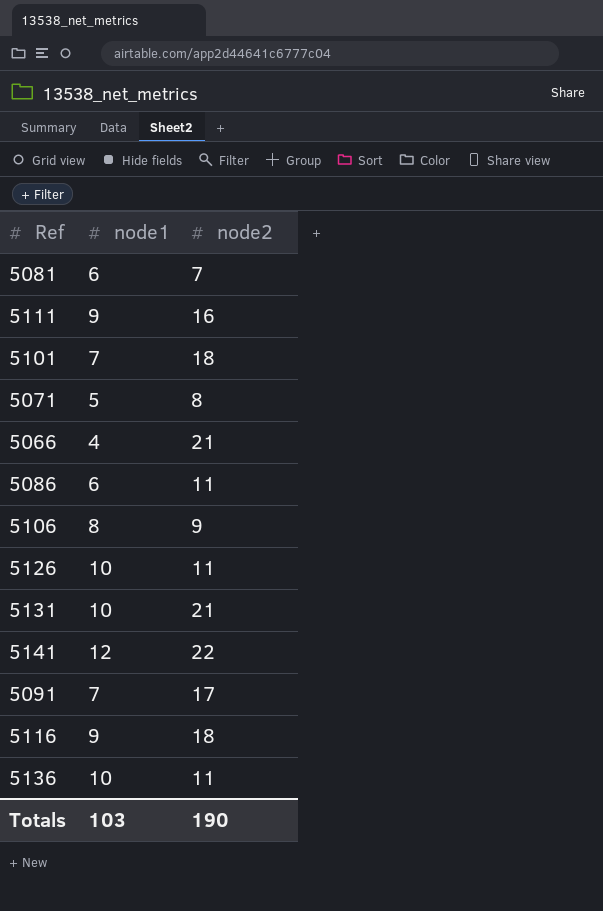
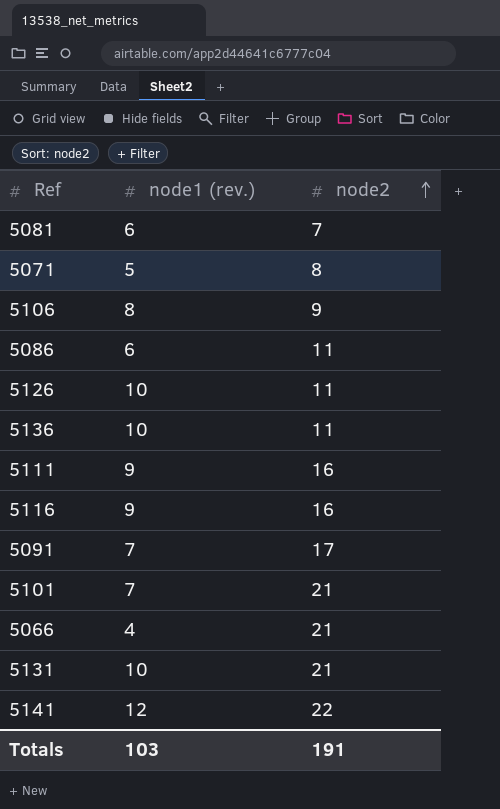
row order: none -> node2 ascending
column name: node1 -> node1 (rev.)
5116 | node2: 18 -> 16
5101 | node2: 18 -> 21
Totals | node2: 190 -> 191

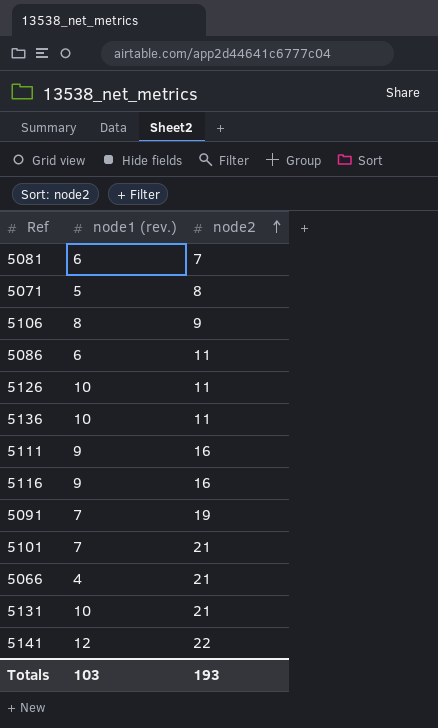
5091 | node2: 17 -> 19
Totals | node2: 191 -> 193

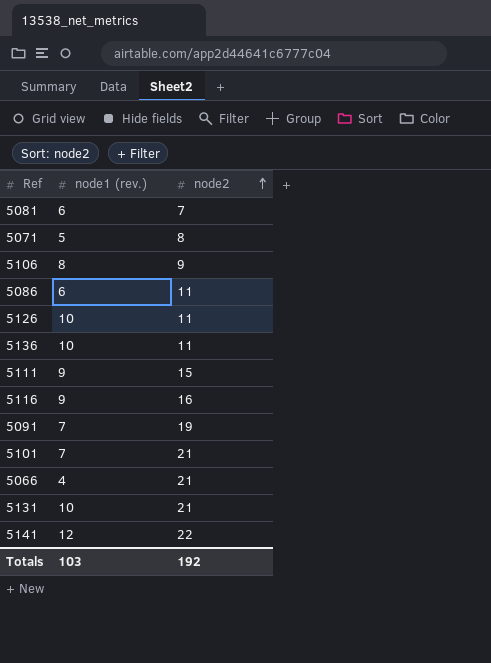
5111 | node2: 16 -> 15
Totals | node2: 193 -> 192

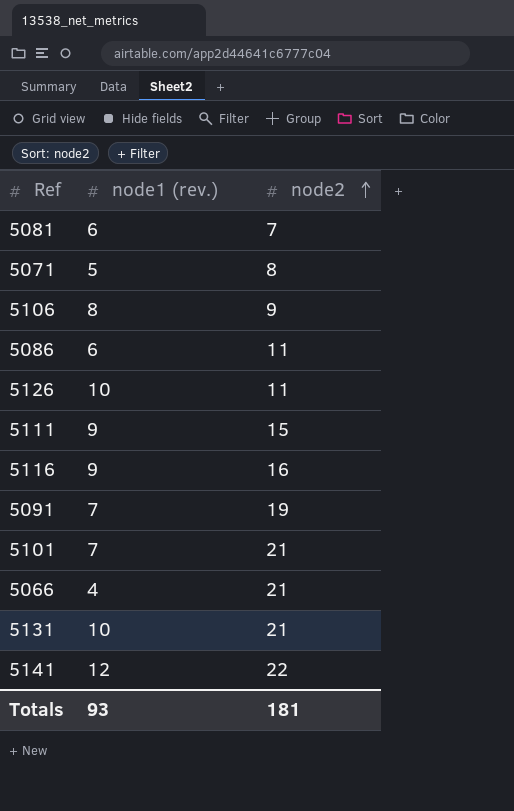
row 5136: 10 | 11 -> none
Totals | node1 (rev.): 103 -> 93
Totals | node2: 192 -> 181

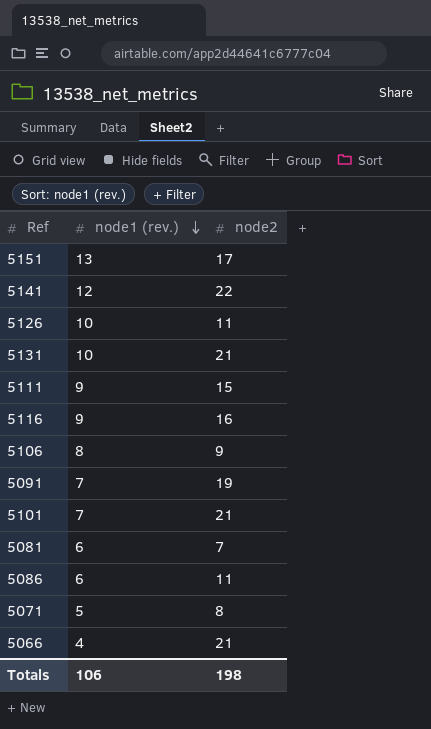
row order: node2 ascending -> node1 (rev.) descending
row 5151: none -> 13 | 17
Totals | node1 (rev.): 93 -> 106
Totals | node2: 181 -> 198

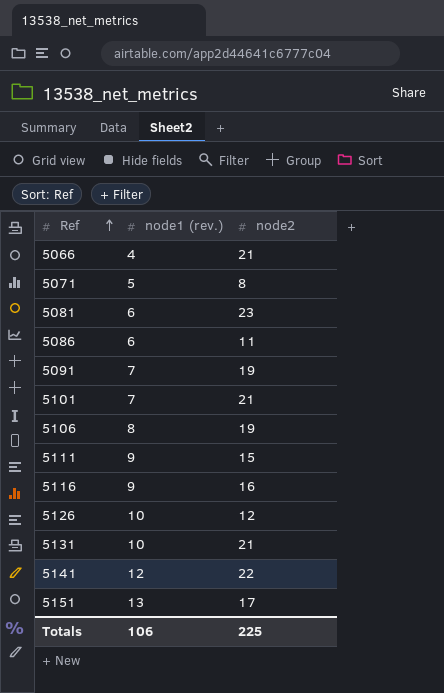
row order: node1 (rev.) descending -> Ref ascending
5081 | node2: 7 -> 23
5106 | node2: 9 -> 19
5126 | node2: 11 -> 12
Totals | node2: 198 -> 225

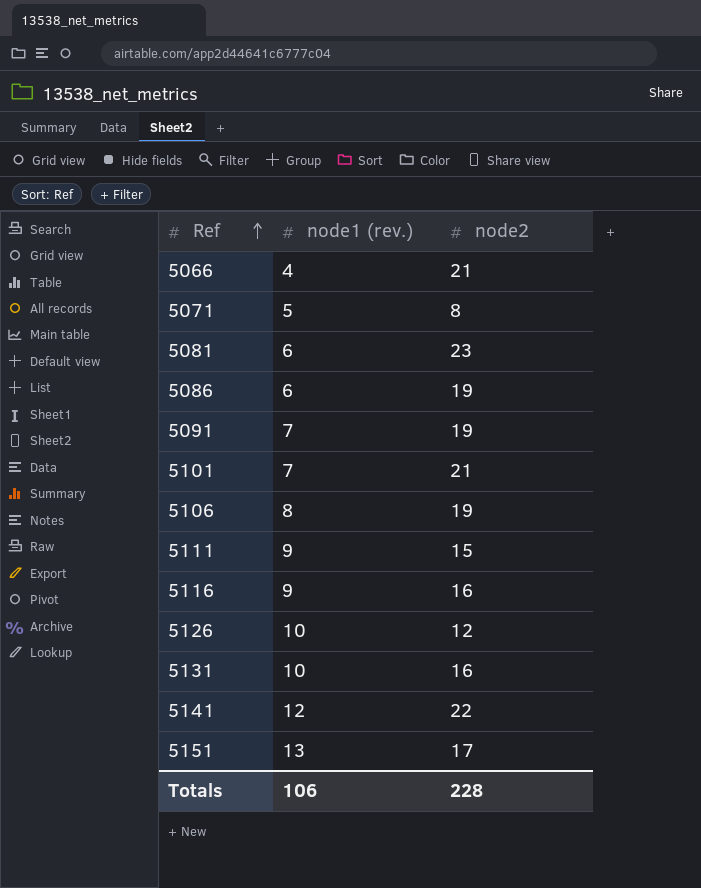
5086 | node2: 11 -> 19
5131 | node2: 21 -> 16
Totals | node2: 225 -> 228

